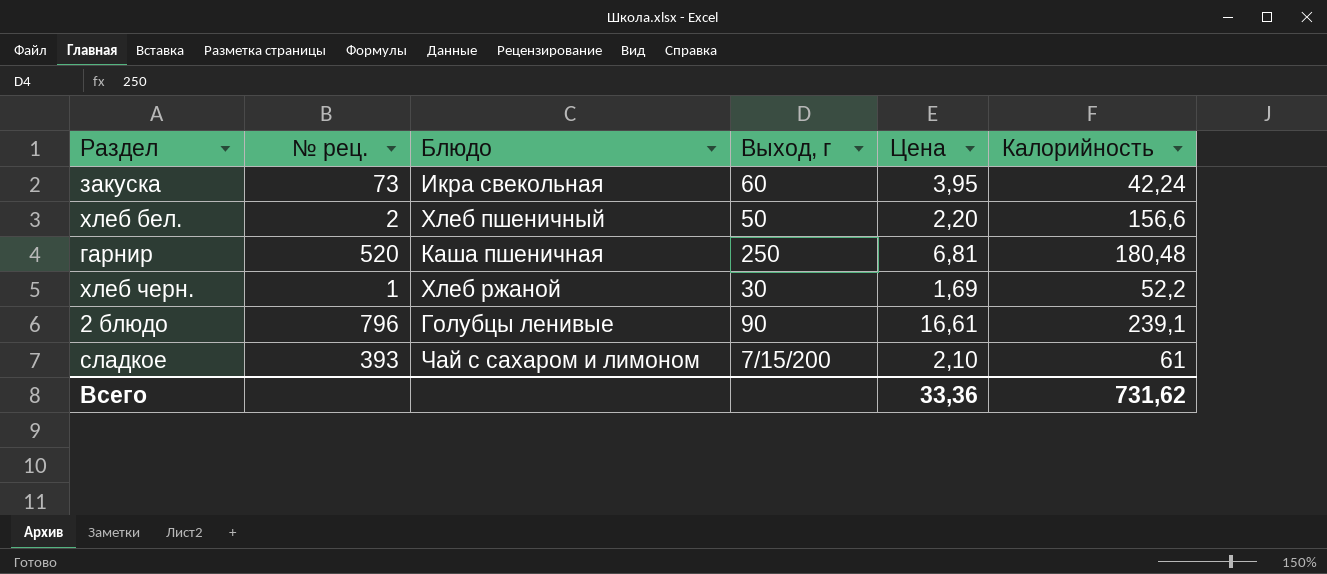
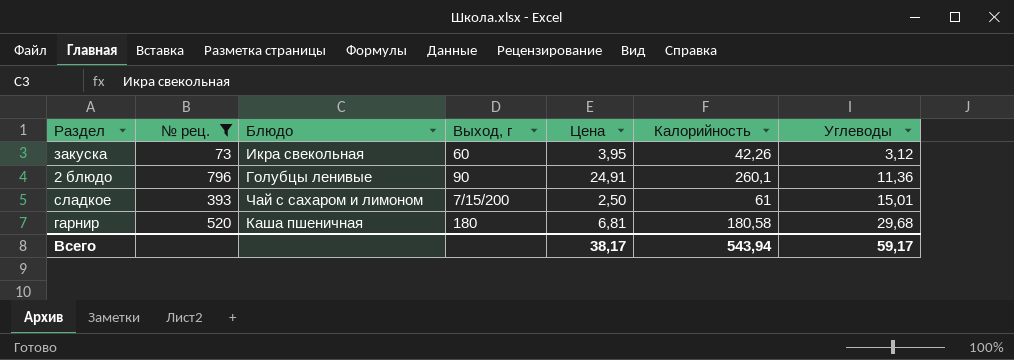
filter: none -> № рец. >= 73
row order: none -> Углеводы ascending
column Углеводы | position: none -> 7
закуска | Калорийность: 42,24 -> 42,26
2 блюдо | Цена: 16,61 -> 24,91
2 блюдо | Калорийность: 239,1 -> 260,1
сладкое | Цена: 2,10 -> 2,50
гарнир | Выход, г: 250 -> 180
гарнир | Калорийность: 180,48 -> 180,58
Всего | Цена: 33,36 -> 38,17
Всего | Калорийность: 731,62 -> 543,94

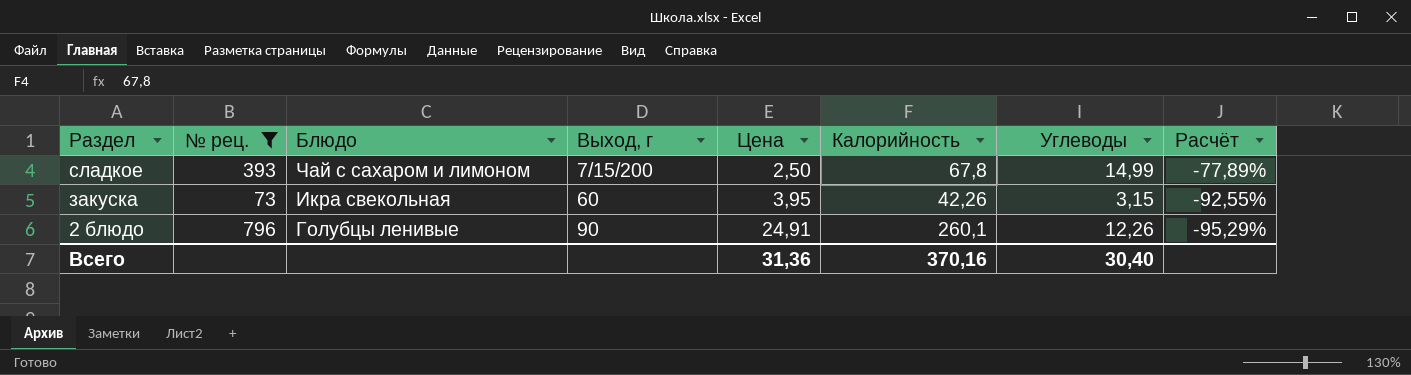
row order: Углеводы ascending -> Раздел descending
column Расчёт | formula: none -> ([Углеводы] - [Калорийность]) / [Калорийность]
row гарнир: 520 | Каша пшеничная | 180 | 6,81 | 180,58 | 29,68 -> none
сладкое | Калорийность: 61 -> 67,8
сладкое | Углеводы: 15,01 -> 14,99
закуска | Углеводы: 3,12 -> 3,15
2 блюдо | Углеводы: 11,36 -> 12,26
Всего | Цена: 38,17 -> 31,36
Всего | Калорийность: 543,94 -> 370,16
Всего | Углеводы: 59,17 -> 30,40

